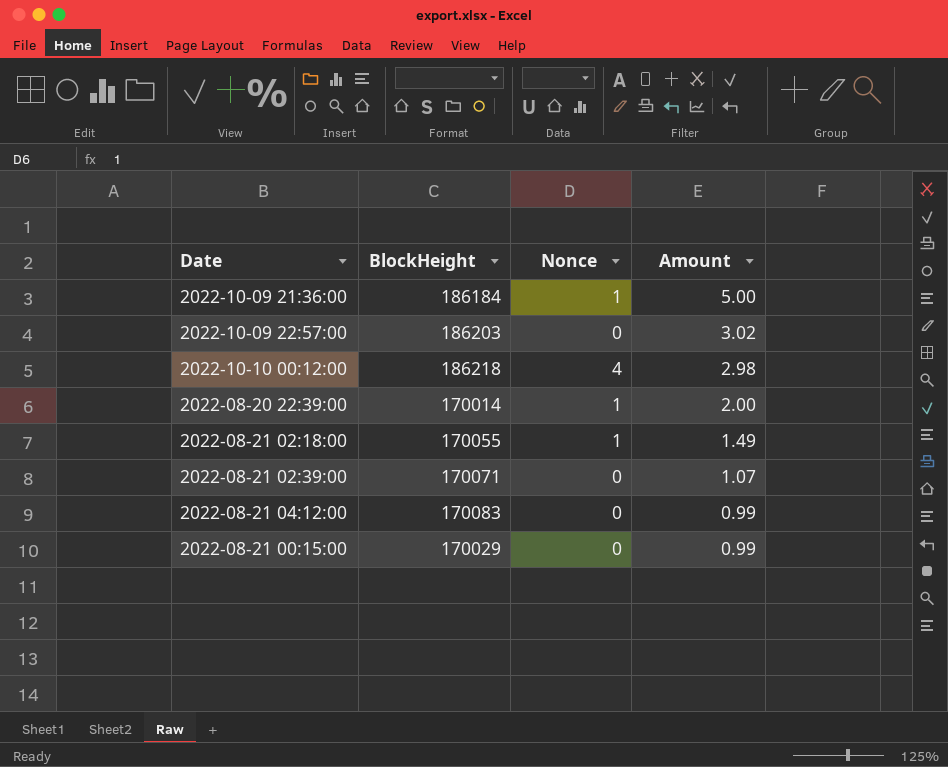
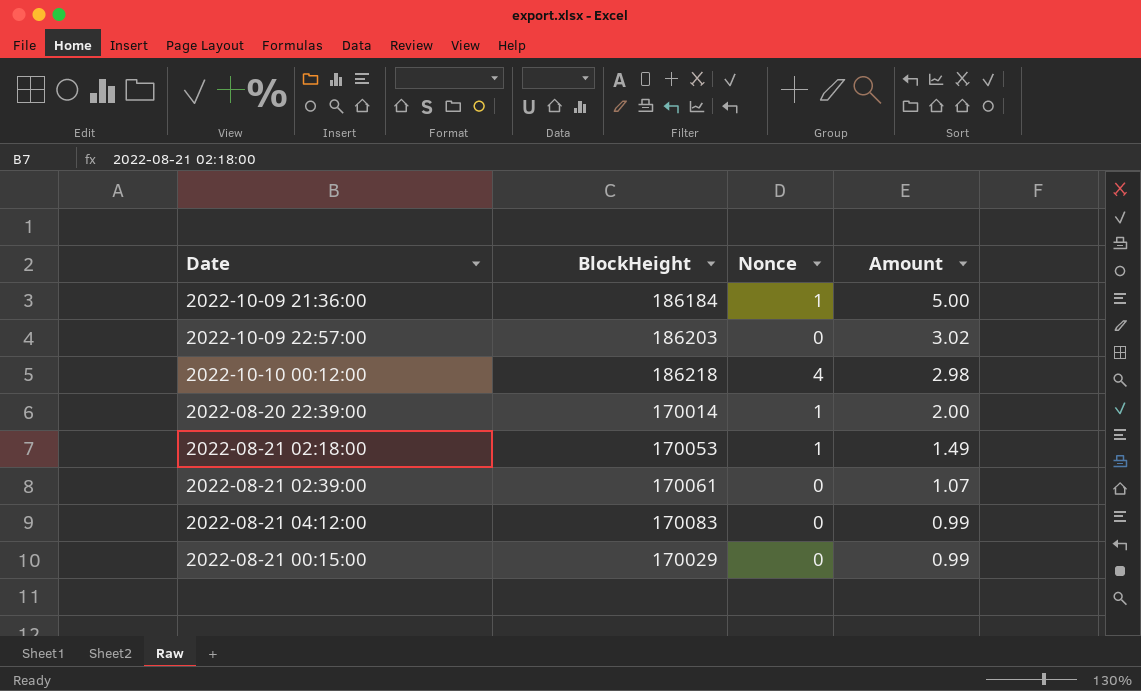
2022-08-21 02:18:00 | BlockHeight: 170055 -> 170053
2022-08-21 02:39:00 | BlockHeight: 170071 -> 170061

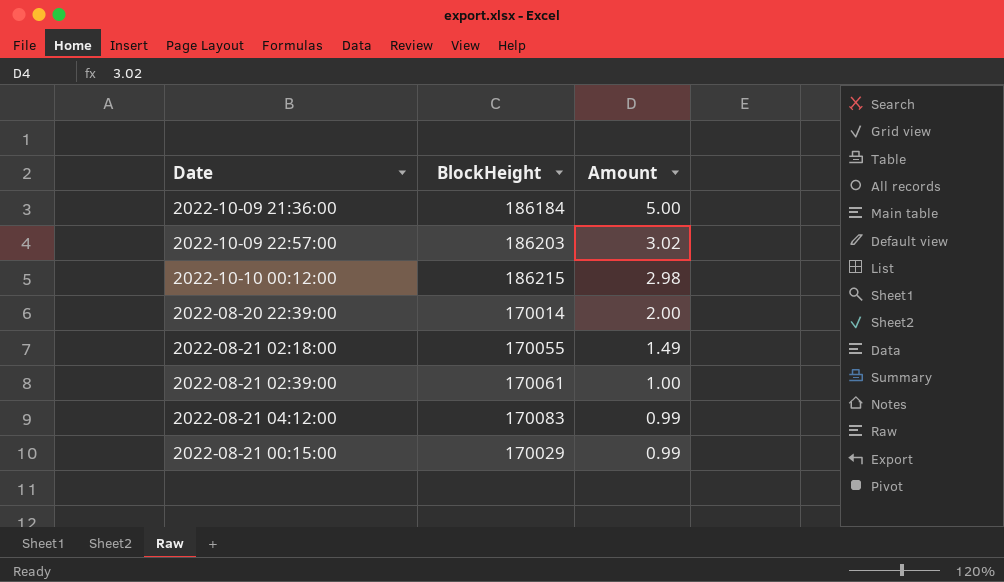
column Nonce | position: 3 -> none
2022-10-10 00:12:00 | BlockHeight: 186218 -> 186215
2022-08-21 02:18:00 | BlockHeight: 170053 -> 170055
2022-08-21 02:39:00 | Amount: 1.07 -> 1.00

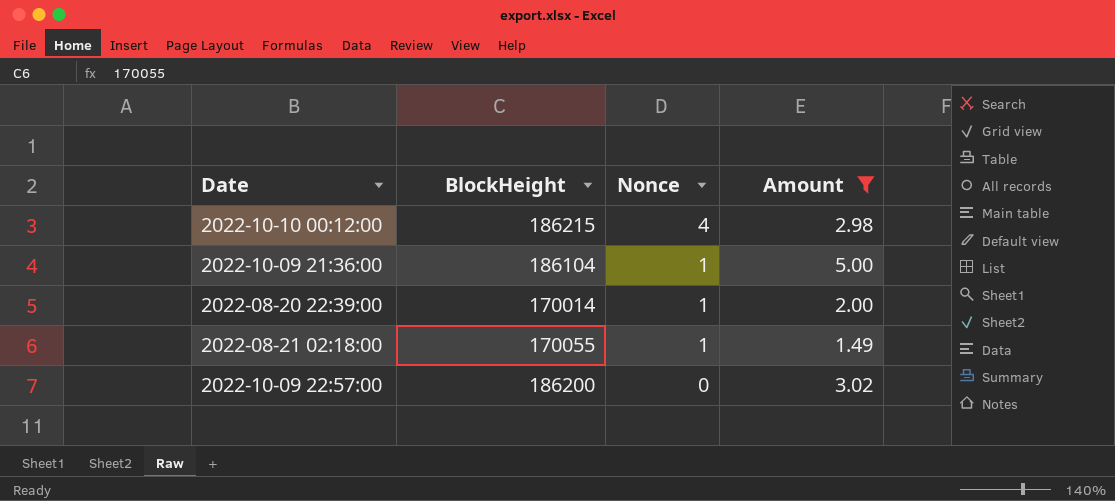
filter: none -> Amount >= 1.49
row order: Amount descending -> Nonce descending
column Nonce | position: none -> 3
2022-10-09 21:36:00 | BlockHeight: 186184 -> 186104
2022-10-09 22:57:00 | BlockHeight: 186203 -> 186200

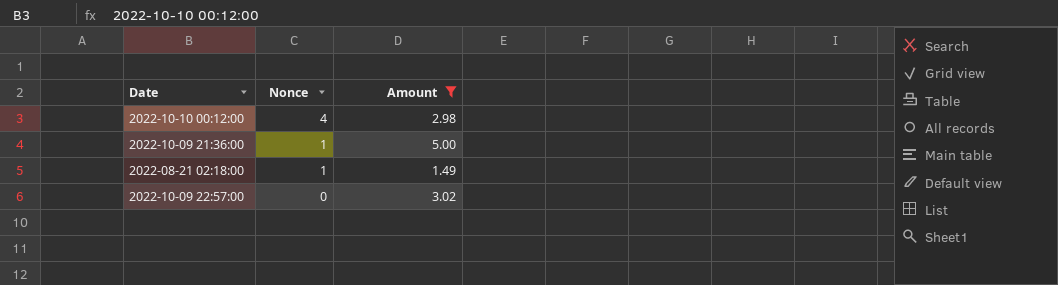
column BlockHeight | position: 2 -> none
row 2022-08-20 22:39:00: 170014 | 1 | 2.00 -> none

